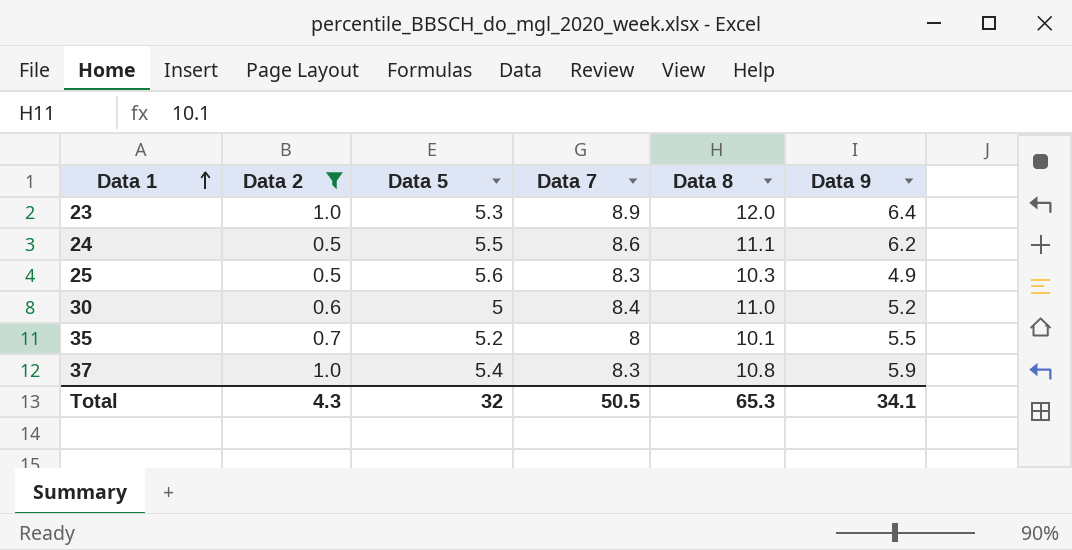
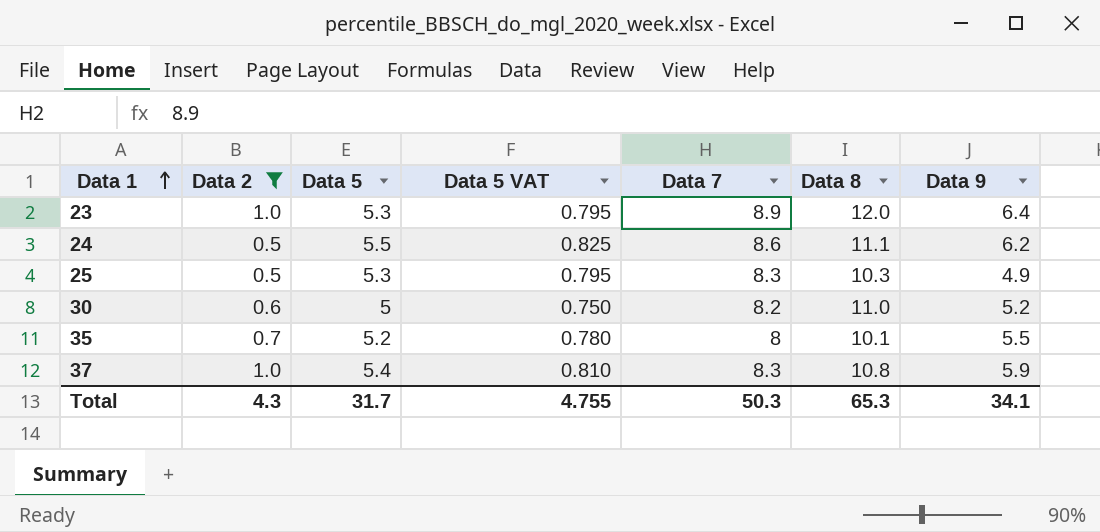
column Data 5 VAT | formula: none -> [Data 5] * 0.15
25 | Data 5: 5.6 -> 5.3
30 | Data 7: 8.4 -> 8.2
Total | Data 5: 32 -> 31.7
Total | Data 7: 50.5 -> 50.3

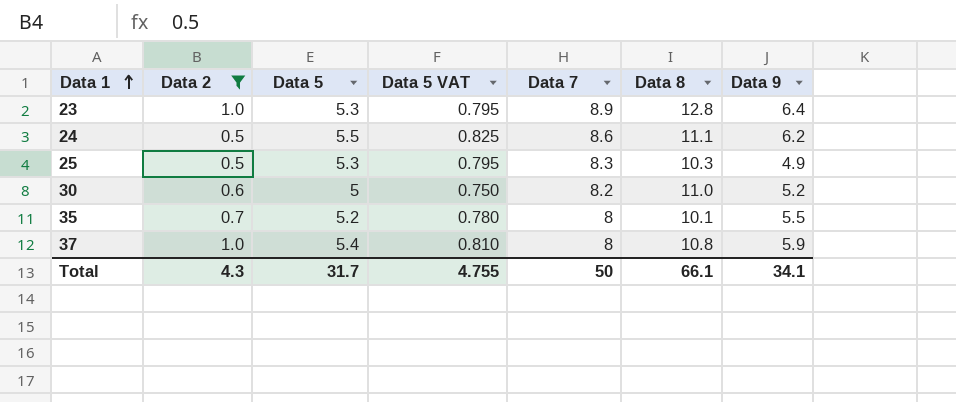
23 | Data 8: 12.0 -> 12.8
37 | Data 7: 8.3 -> 8
Total | Data 7: 50.3 -> 50
Total | Data 8: 65.3 -> 66.1

